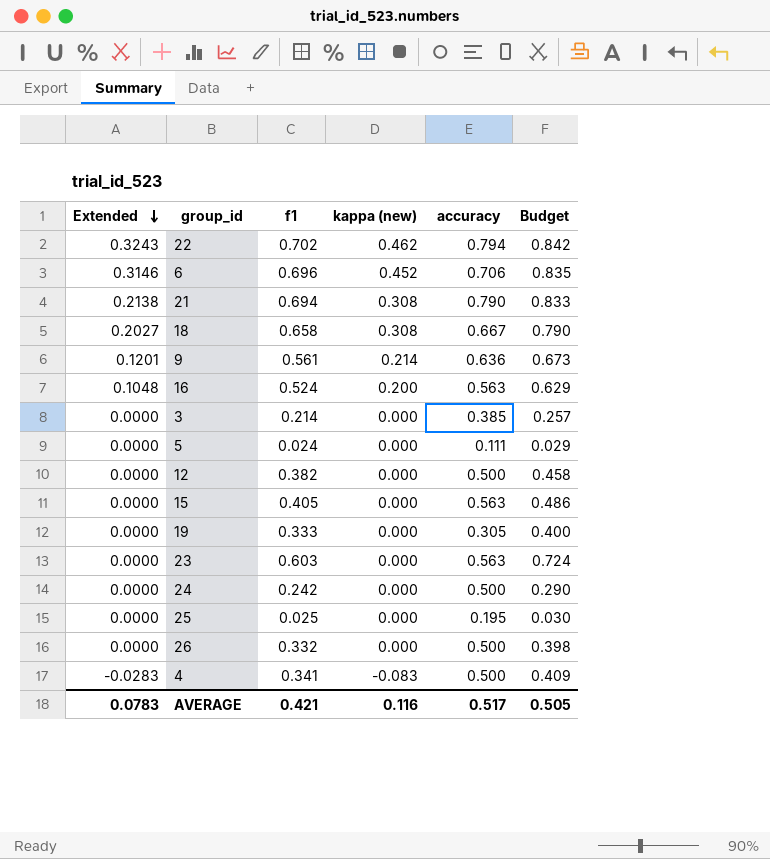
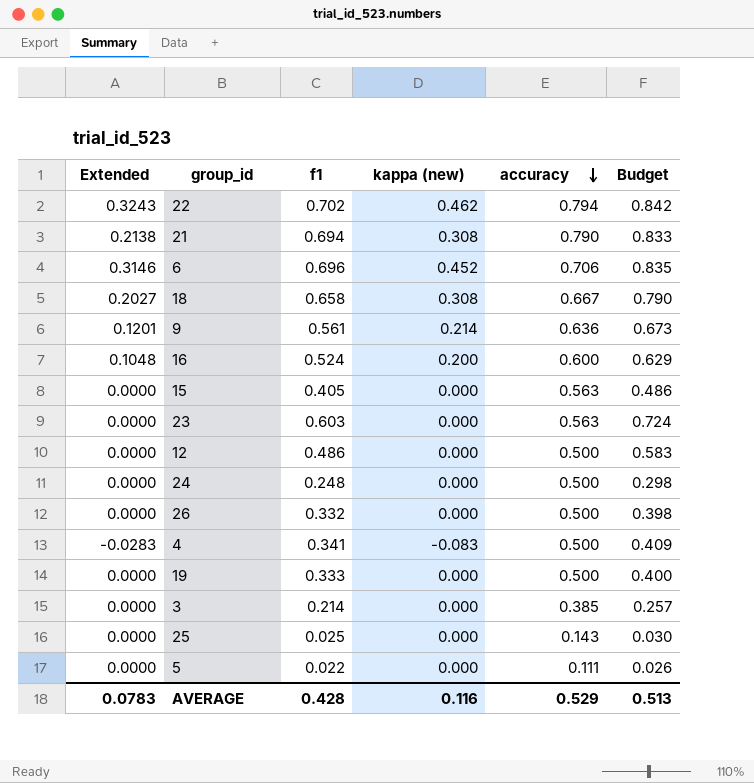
row order: Extended descending -> accuracy descending
16 | accuracy: 0.563 -> 0.600
12 | f1: 0.382 -> 0.486
12 | Budget: 0.458 -> 0.583
24 | f1: 0.242 -> 0.248
24 | Budget: 0.290 -> 0.298
19 | accuracy: 0.305 -> 0.500
25 | accuracy: 0.195 -> 0.143
5 | f1: 0.024 -> 0.022
5 | Budget: 0.029 -> 0.026
AVERAGE | f1: 0.421 -> 0.428
AVERAGE | accuracy: 0.517 -> 0.529
AVERAGE | Budget: 0.505 -> 0.513

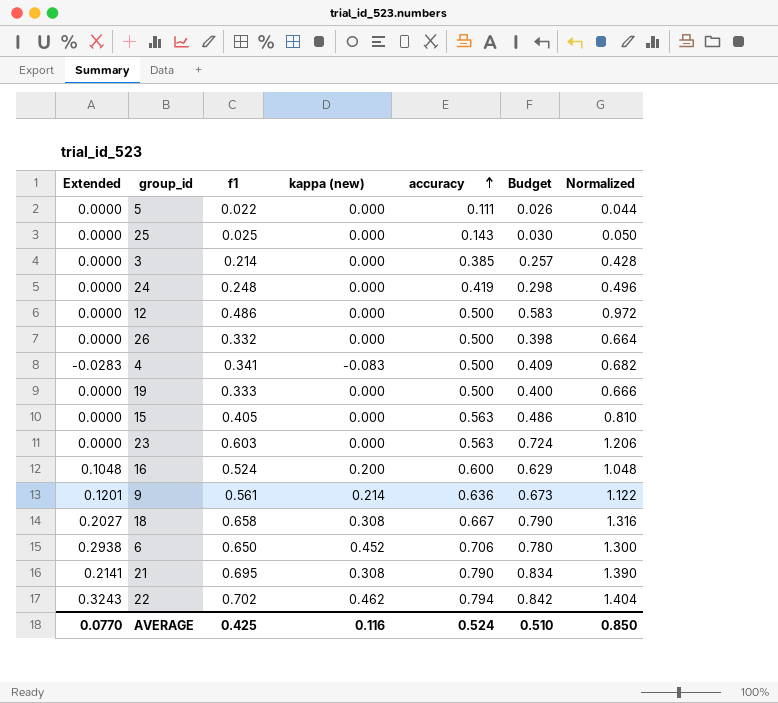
row order: accuracy descending -> accuracy ascending
column Normalized | formula: none -> [f1] * 2
24 | accuracy: 0.500 -> 0.419
6 | Extended: 0.3146 -> 0.2938
6 | f1: 0.696 -> 0.650
6 | Budget: 0.835 -> 0.780
21 | Extended: 0.2138 -> 0.2141
21 | f1: 0.694 -> 0.695
21 | Budget: 0.833 -> 0.834
AVERAGE | Extended: 0.0783 -> 0.0770
AVERAGE | f1: 0.428 -> 0.425
AVERAGE | accuracy: 0.529 -> 0.524
AVERAGE | Budget: 0.513 -> 0.510

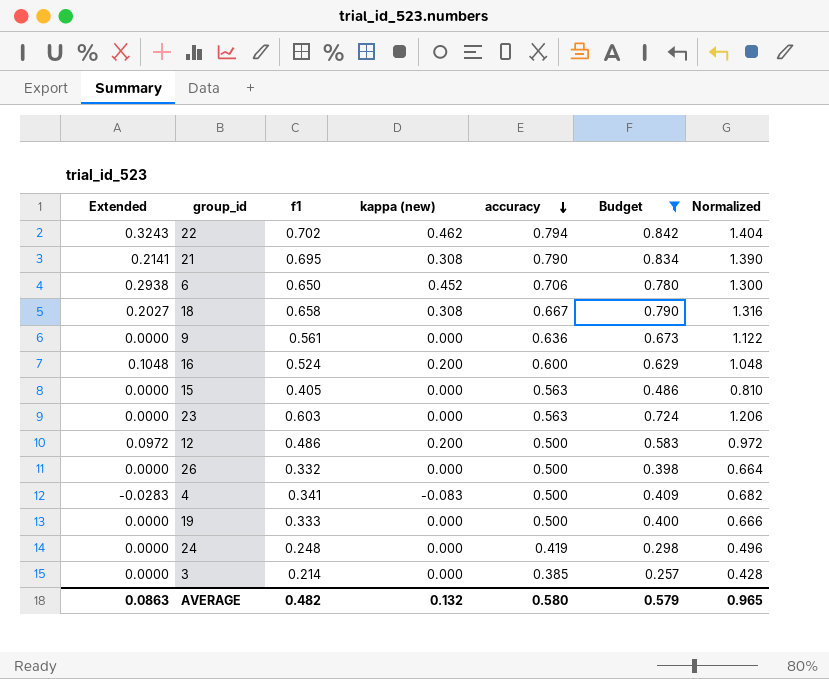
filter: none -> Budget >= 0.257
row order: accuracy ascending -> accuracy descending
9 | Extended: 0.1201 -> 0.0000
9 | kappa (new): 0.214 -> 0.000
12 | Extended: 0.0000 -> 0.0972
12 | kappa (new): 0.000 -> 0.200
AVERAGE | Extended: 0.0770 -> 0.0863
AVERAGE | f1: 0.425 -> 0.482
AVERAGE | kappa (new): 0.116 -> 0.132
AVERAGE | accuracy: 0.524 -> 0.580
AVERAGE | Budget: 0.510 -> 0.579
AVERAGE | Normalized: 0.850 -> 0.965

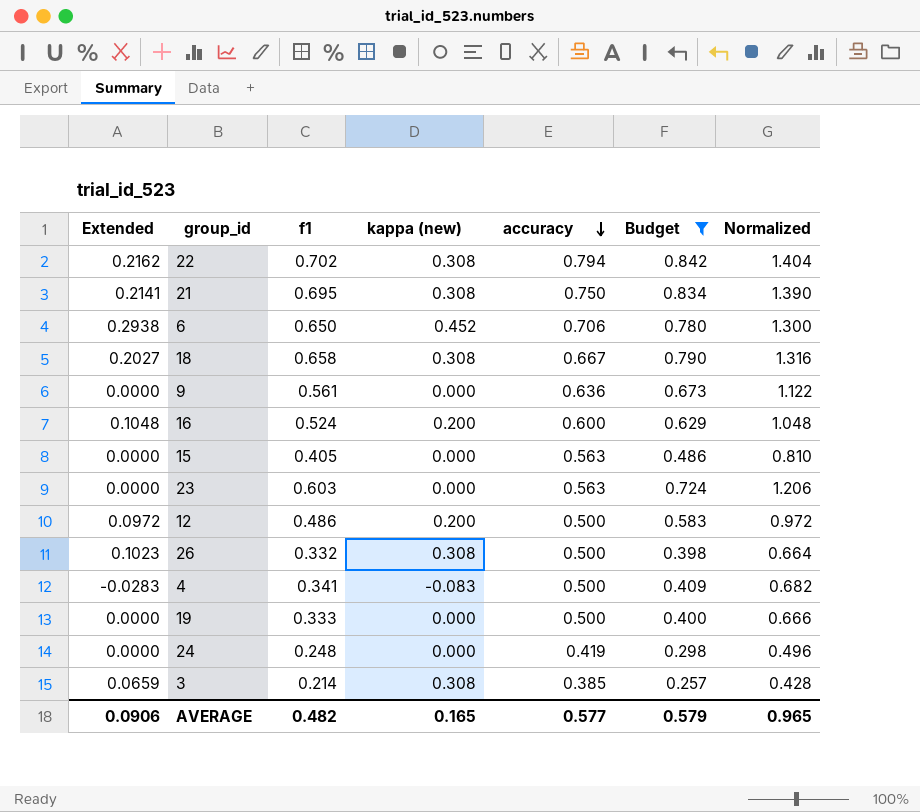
22 | Extended: 0.3243 -> 0.2162
22 | kappa (new): 0.462 -> 0.308
21 | accuracy: 0.790 -> 0.750
26 | Extended: 0.0000 -> 0.1023
26 | kappa (new): 0.000 -> 0.308
3 | Extended: 0.0000 -> 0.0659
3 | kappa (new): 0.000 -> 0.308
AVERAGE | Extended: 0.0863 -> 0.0906
AVERAGE | kappa (new): 0.132 -> 0.165
AVERAGE | accuracy: 0.580 -> 0.577

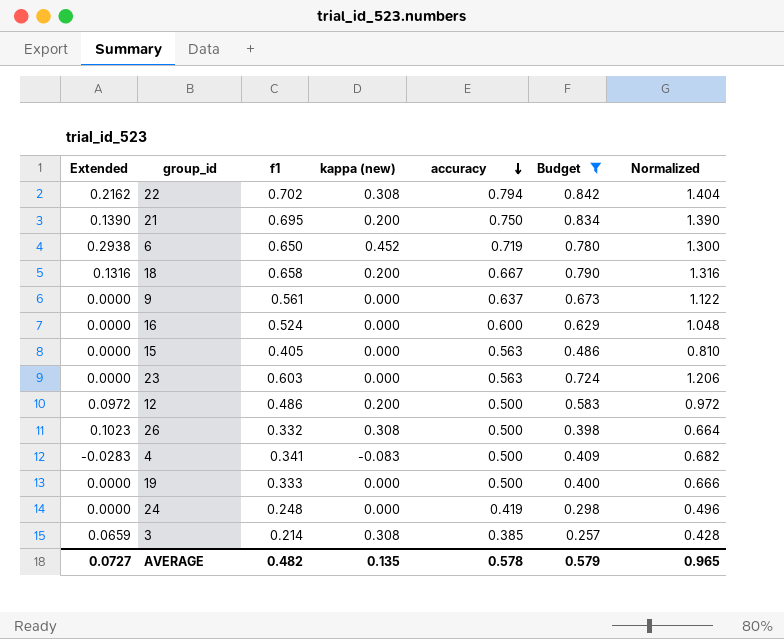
21 | Extended: 0.2141 -> 0.1390
21 | kappa (new): 0.308 -> 0.200
6 | accuracy: 0.706 -> 0.719
18 | Extended: 0.2027 -> 0.1316
18 | kappa (new): 0.308 -> 0.200
9 | accuracy: 0.636 -> 0.637
16 | Extended: 0.1048 -> 0.0000
16 | kappa (new): 0.200 -> 0.000
AVERAGE | Extended: 0.0906 -> 0.0727
AVERAGE | kappa (new): 0.165 -> 0.135
AVERAGE | accuracy: 0.577 -> 0.578

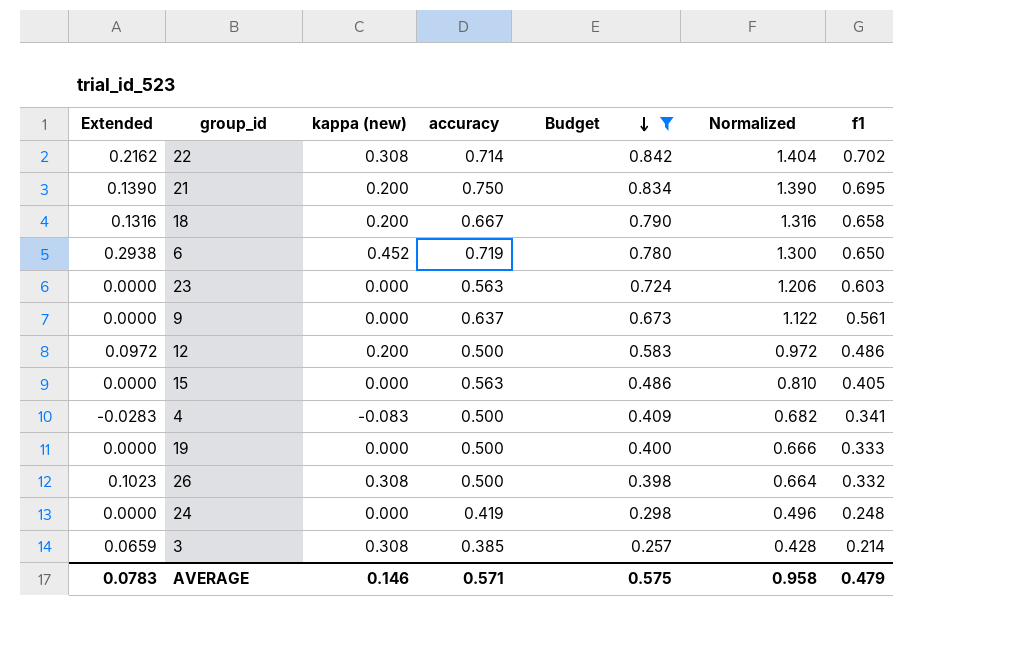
row order: accuracy descending -> Budget descending
column f1 | position: 3 -> 7
row 16: 0.0000 | 0.524 | 0.000 | 0.600 | 0.629 | 1.048 -> none
22 | accuracy: 0.794 -> 0.714
AVERAGE | Extended: 0.0727 -> 0.0783
AVERAGE | kappa (new): 0.135 -> 0.146
AVERAGE | accuracy: 0.578 -> 0.571
AVERAGE | Budget: 0.579 -> 0.575
AVERAGE | Normalized: 0.965 -> 0.958
AVERAGE | f1: 0.482 -> 0.479

